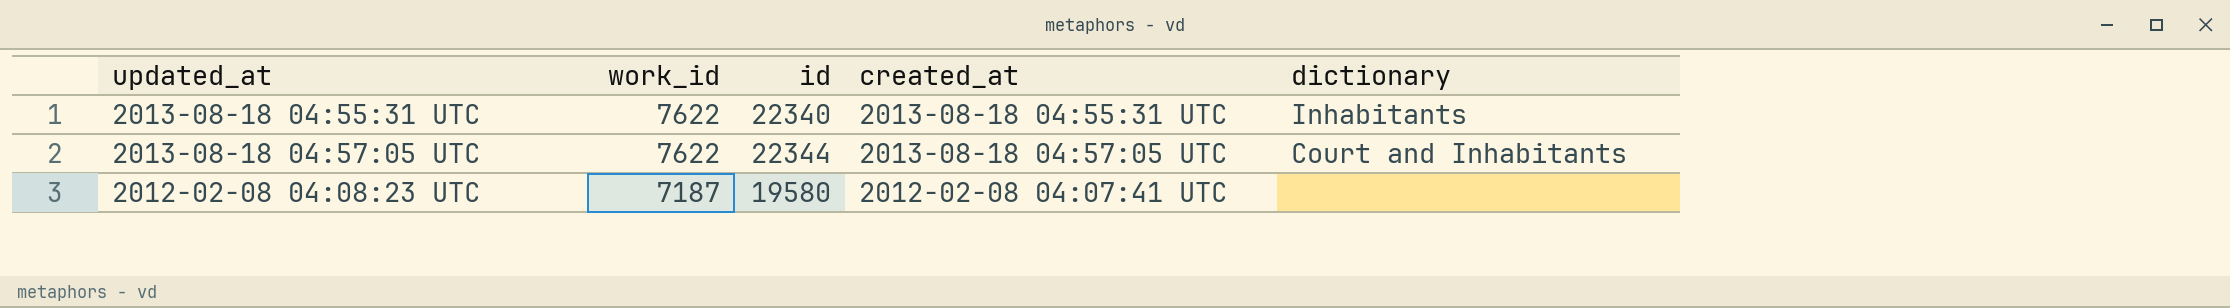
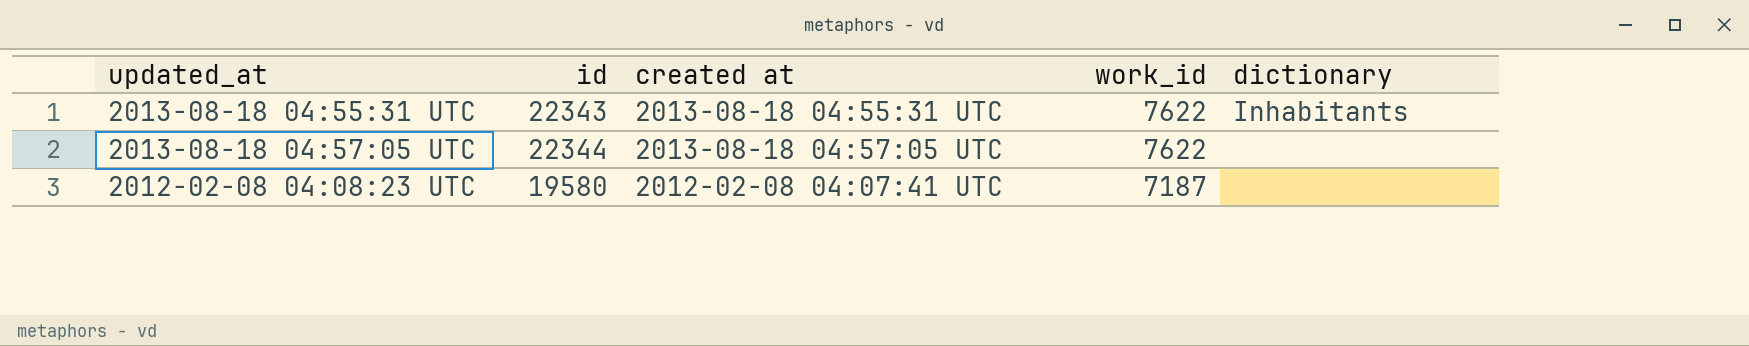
column name: created_at -> created at
column work_id | position: 2 -> 4
2013-08-18 04:55:31 UTC | id: 22340 -> 22343
2013-08-18 04:57:05 UTC | dictionary: Court and Inhabitants -> none

